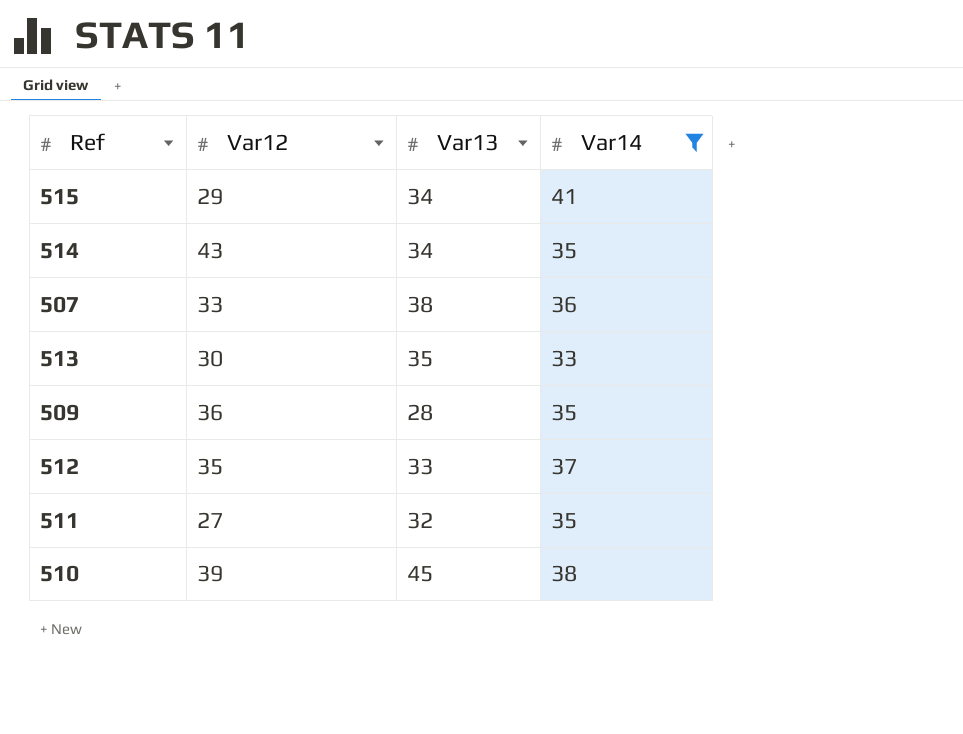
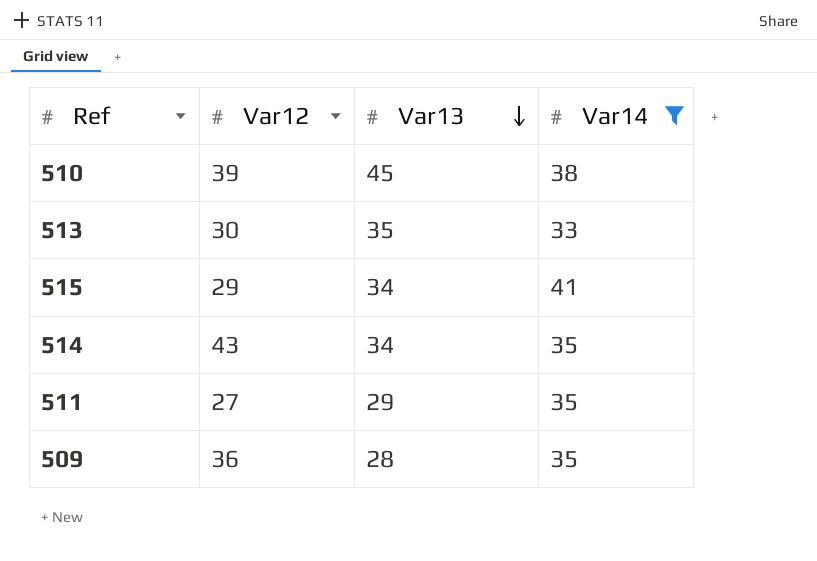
row order: none -> Var13 descending
row 507: 33 | 38 | 36 -> none
row 512: 35 | 33 | 37 -> none
511 | Var13: 32 -> 29

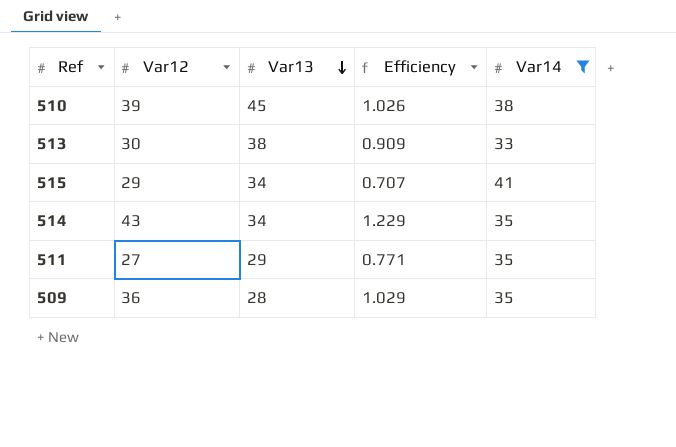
column Efficiency | formula: none -> [Var12] / [Var14]
513 | Var13: 35 -> 38

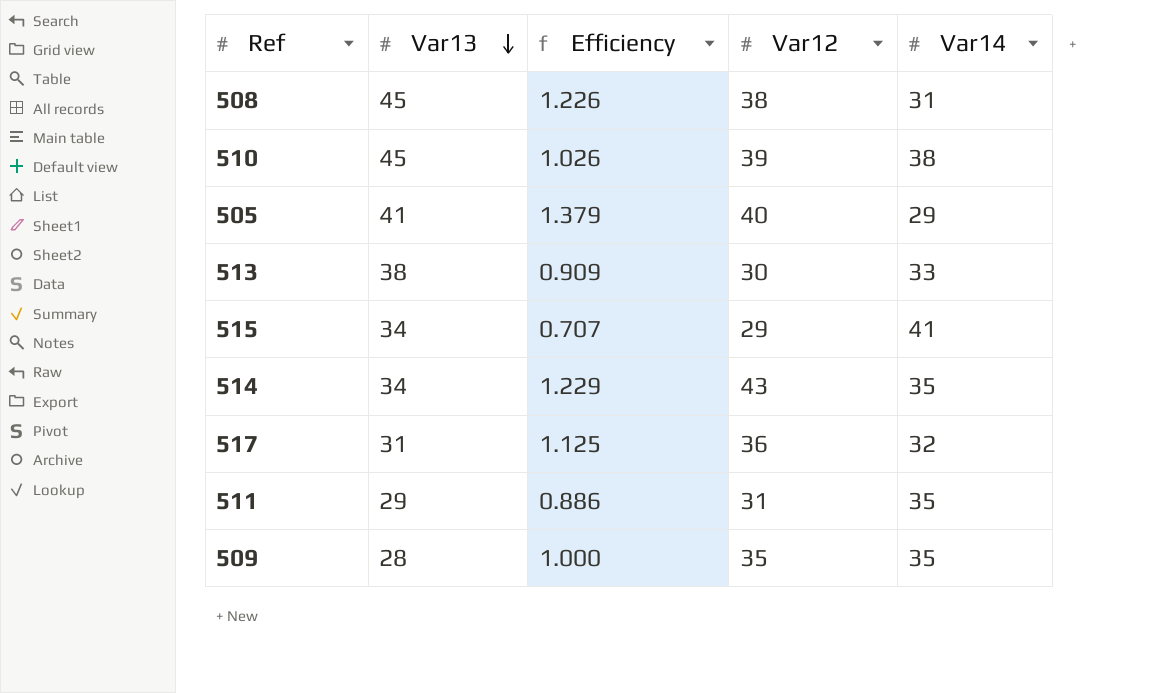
filter: Var14 >= 33 -> none
column Var12 | position: 2 -> 4
511 | Efficiency: 0.771 -> 0.886
511 | Var12: 27 -> 31
509 | Efficiency: 1.029 -> 1.000
509 | Var12: 36 -> 35

